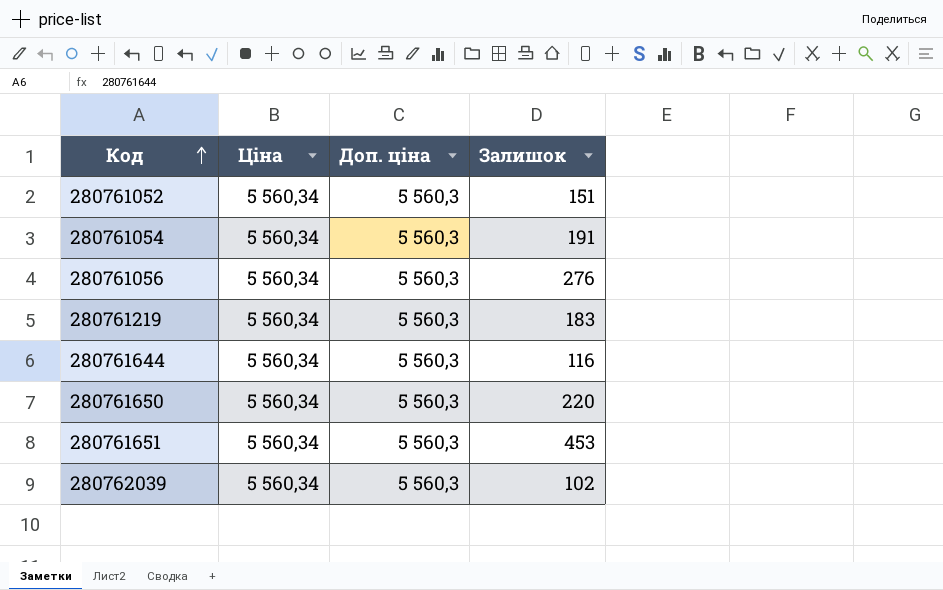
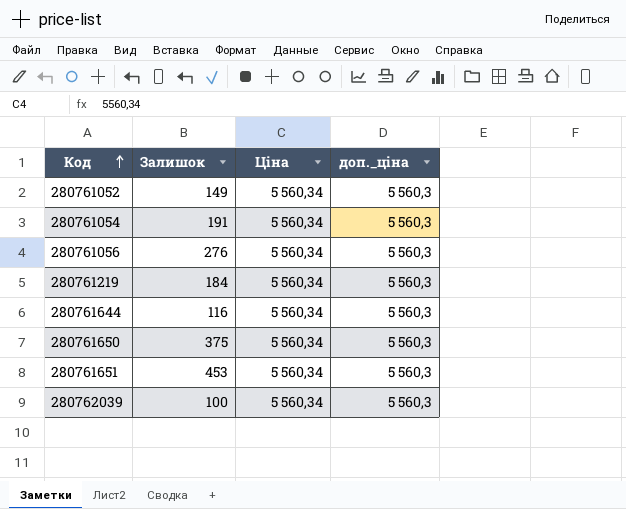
column Залишок | position: 4 -> 2
column name: Доп. ціна -> доп._ціна
280761052 | Залишок: 151 -> 149
280761219 | Залишок: 183 -> 184
280761650 | Залишок: 220 -> 375
280762039 | Залишок: 102 -> 100

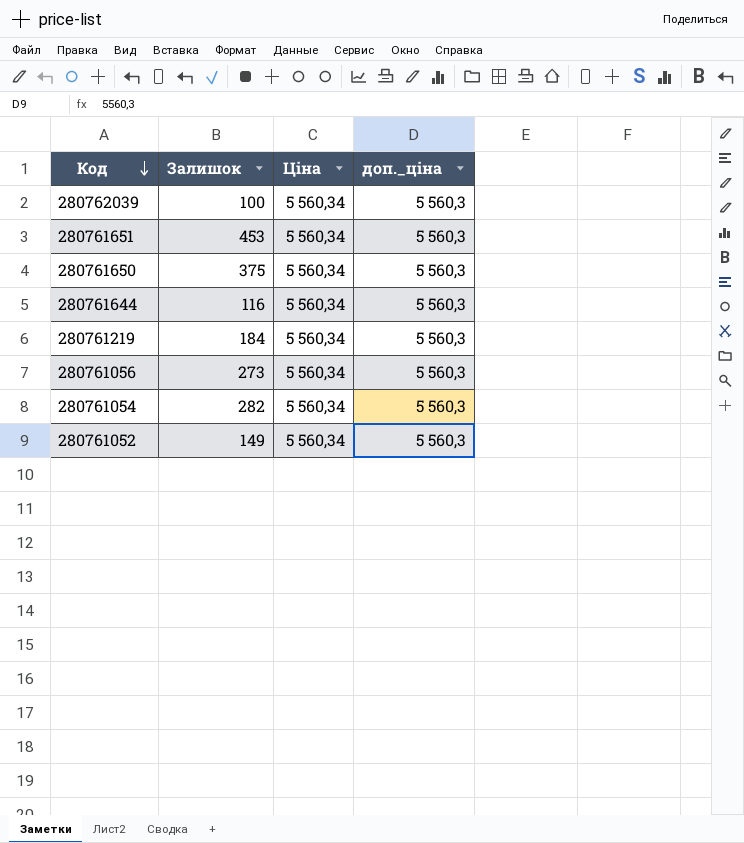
row order: Код ascending -> Код descending
280761056 | Залишок: 276 -> 273
280761054 | Залишок: 191 -> 282

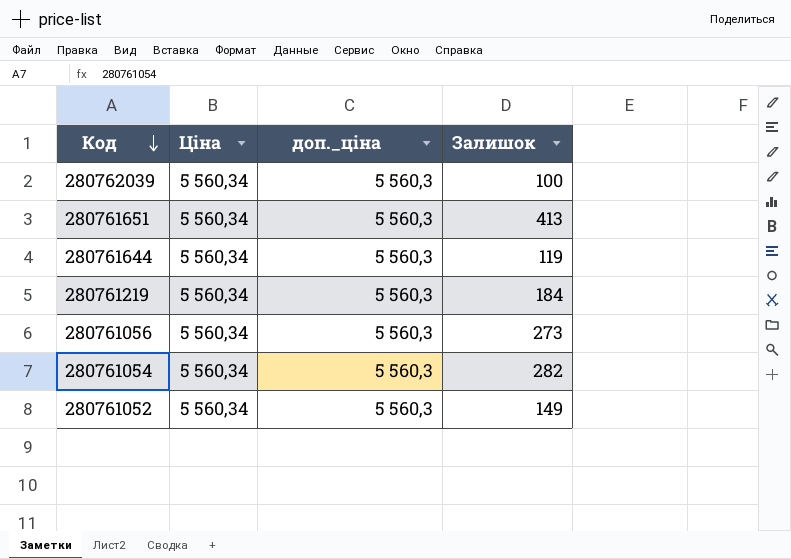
column Залишок | position: 2 -> 4
row 280761650: 375 | 5 560,34 | 5 560,3 -> none
280761651 | Залишок: 453 -> 413
280761644 | Залишок: 116 -> 119

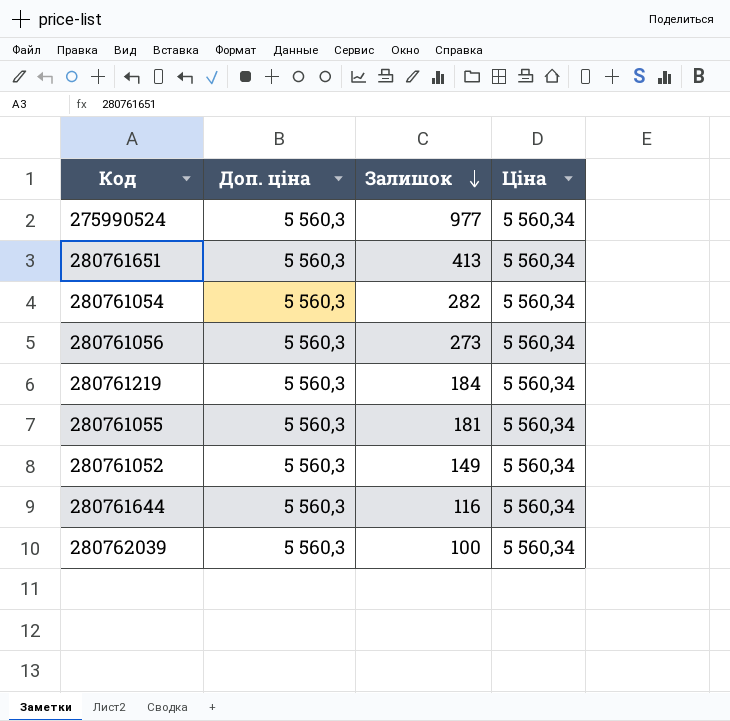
row order: Код descending -> Залишок descending
column name: доп._ціна -> Доп. ціна
column Ціна | position: 2 -> 4
row 275990524: none -> 5 560,3 | 977 | 5 560,34
row 280761055: none -> 5 560,3 | 181 | 5 560,34
280761644 | Залишок: 119 -> 116

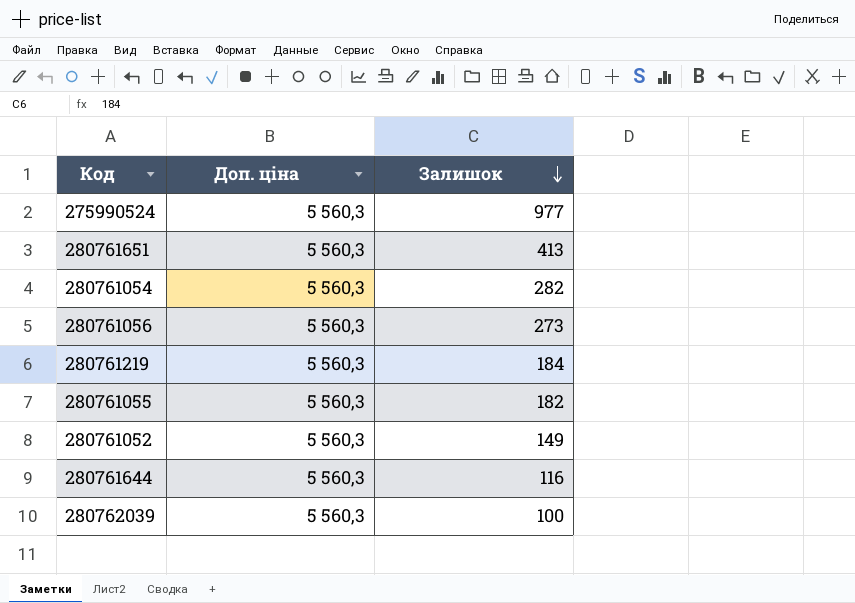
column Ціна | position: 4 -> none
280761055 | Залишок: 181 -> 182

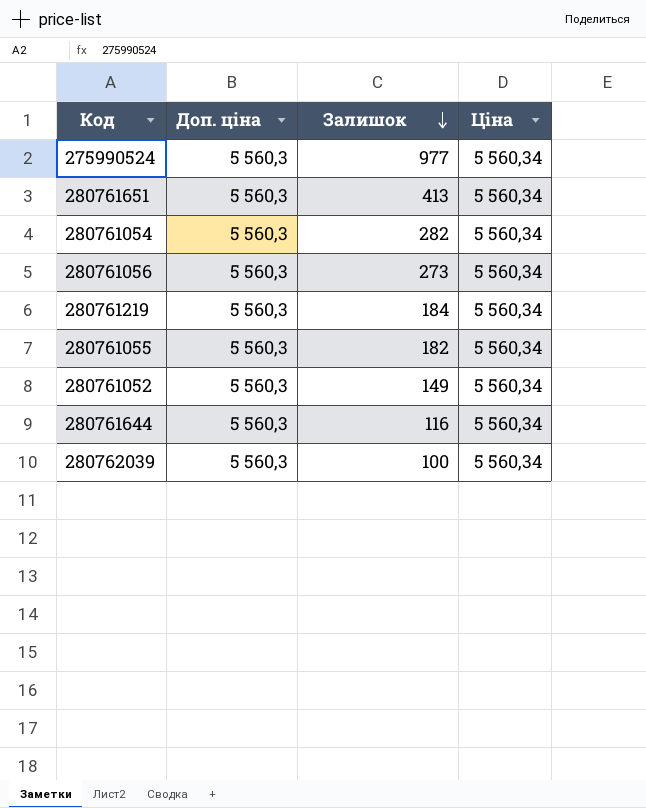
column Ціна | position: none -> 4

